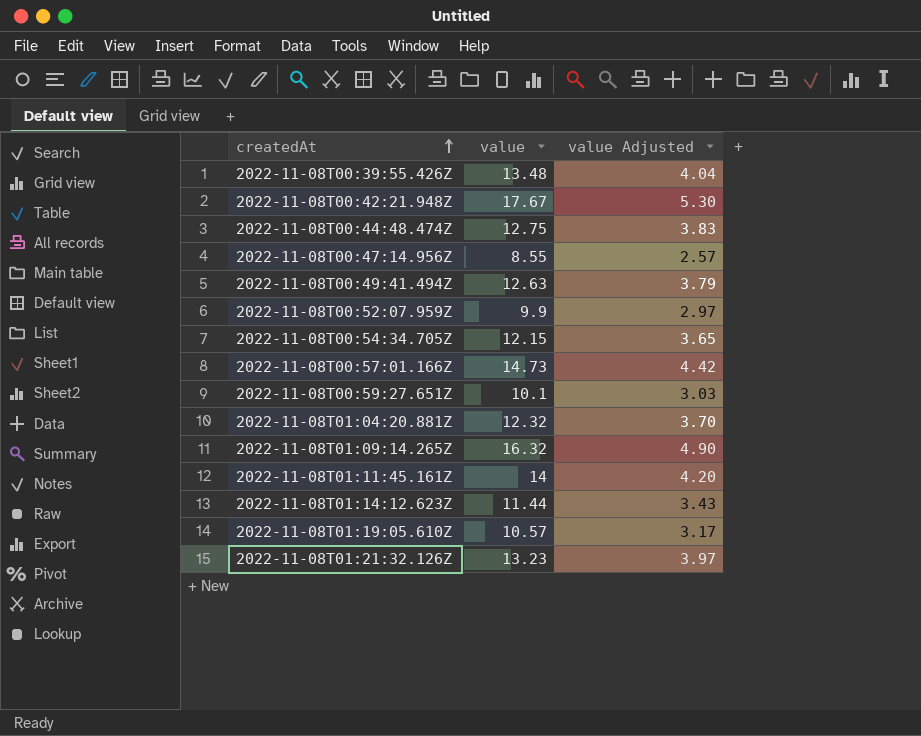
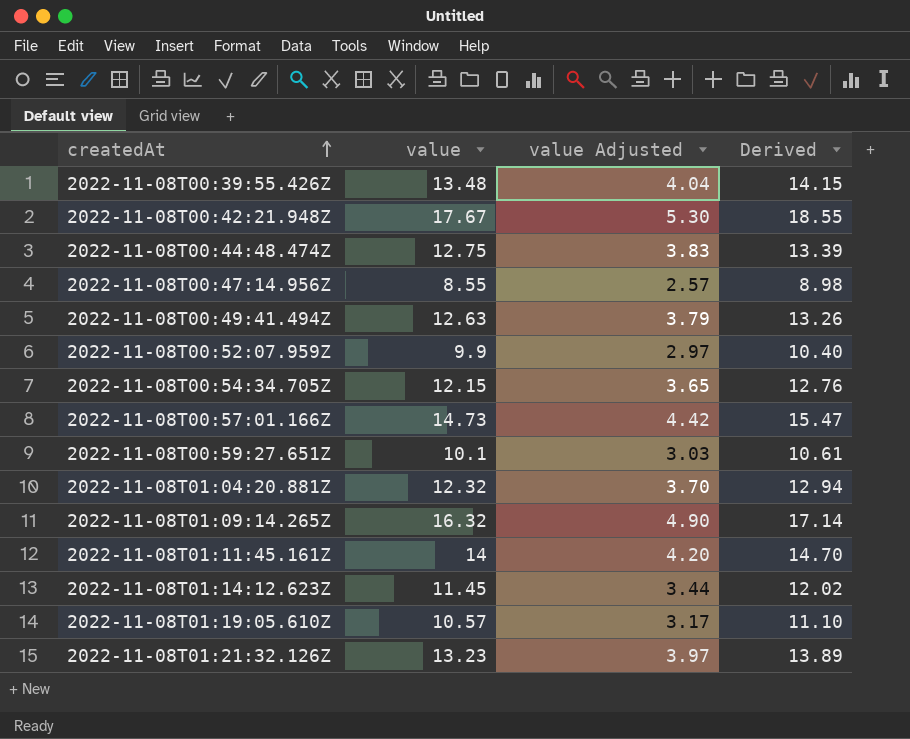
column Derived | formula: none -> [value] * 1.05
2022-11-08T01:14:12.623Z | value: 11.44 -> 11.45
2022-11-08T01:14:12.623Z | value Adjusted: 3.43 -> 3.44

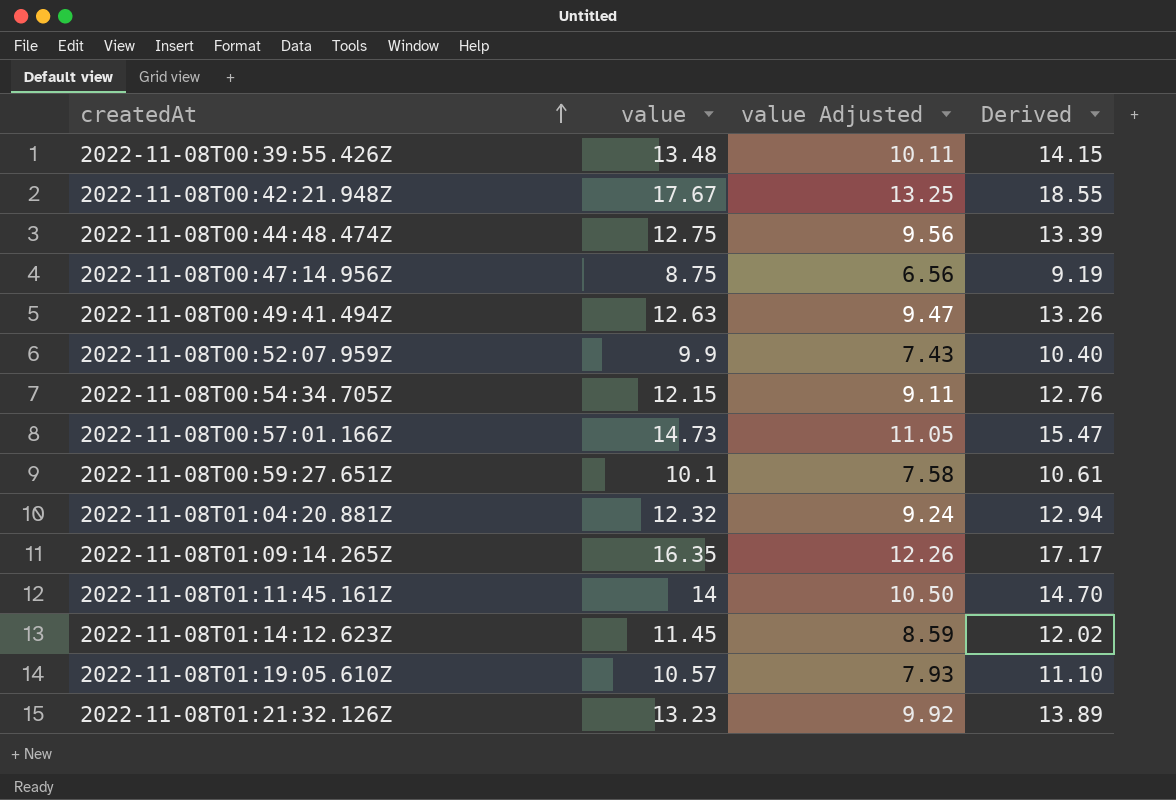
column value Adjusted | formula: [value] * 0.3 -> [value] * 0.75
2022-11-08T00:47:14.956Z | value: 8.55 -> 8.75
2022-11-08T00:47:14.956Z | Derived: 8.98 -> 9.19
2022-11-08T01:09:14.265Z | value: 16.32 -> 16.35
2022-11-08T01:09:14.265Z | Derived: 17.14 -> 17.17

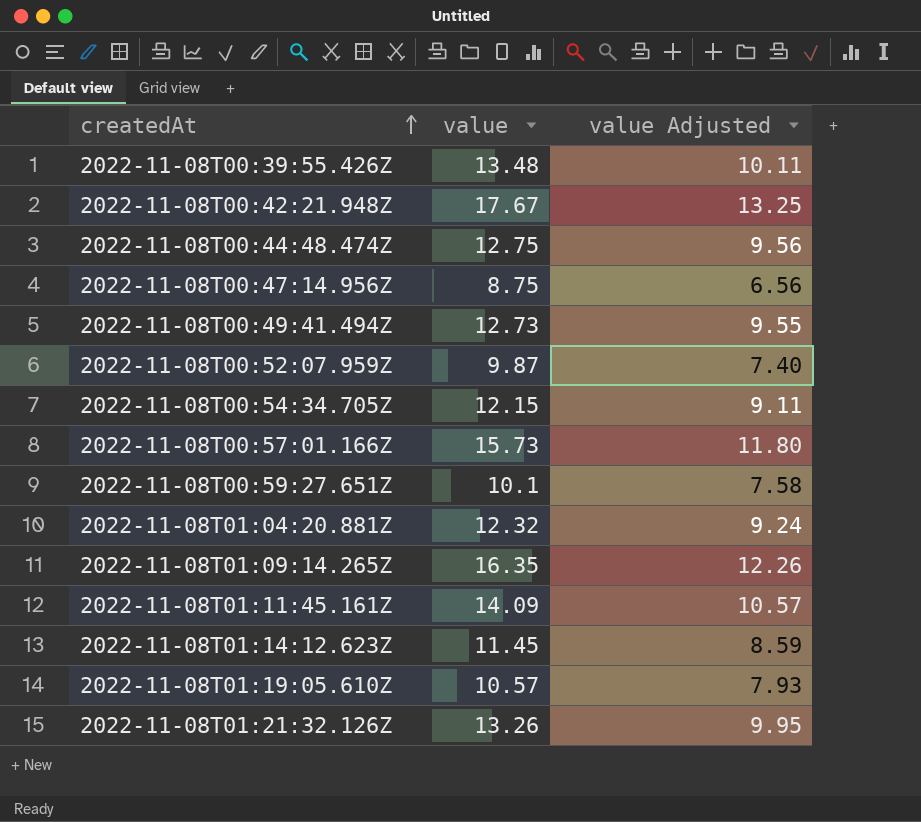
column Derived | formula: [value] * 1.05 -> none
2022-11-08T00:49:41.494Z | value: 12.63 -> 12.73
2022-11-08T00:49:41.494Z | value Adjusted: 9.47 -> 9.55
2022-11-08T00:52:07.959Z | value: 9.9 -> 9.87
2022-11-08T00:52:07.959Z | value Adjusted: 7.43 -> 7.40
2022-11-08T00:57:01.166Z | value: 14.73 -> 15.73
2022-11-08T00:57:01.166Z | value Adjusted: 11.05 -> 11.80
2022-11-08T01:11:45.161Z | value: 14 -> 14.09
2022-11-08T01:11:45.161Z | value Adjusted: 10.50 -> 10.57
2022-11-08T01:21:32.126Z | value: 13.23 -> 13.26
2022-11-08T01:21:32.126Z | value Adjusted: 9.92 -> 9.95

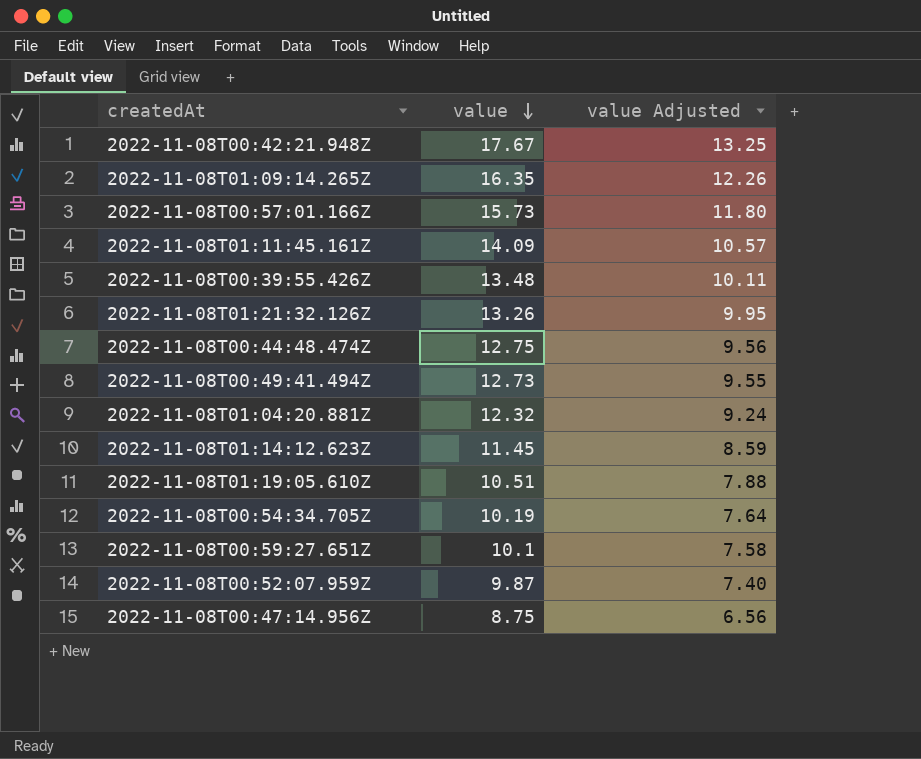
row order: createdAt ascending -> value descending
2022-11-08T01:19:05.610Z | value: 10.57 -> 10.51
2022-11-08T01:19:05.610Z | value Adjusted: 7.93 -> 7.88
2022-11-08T00:54:34.705Z | value: 12.15 -> 10.19
2022-11-08T00:54:34.705Z | value Adjusted: 9.11 -> 7.64

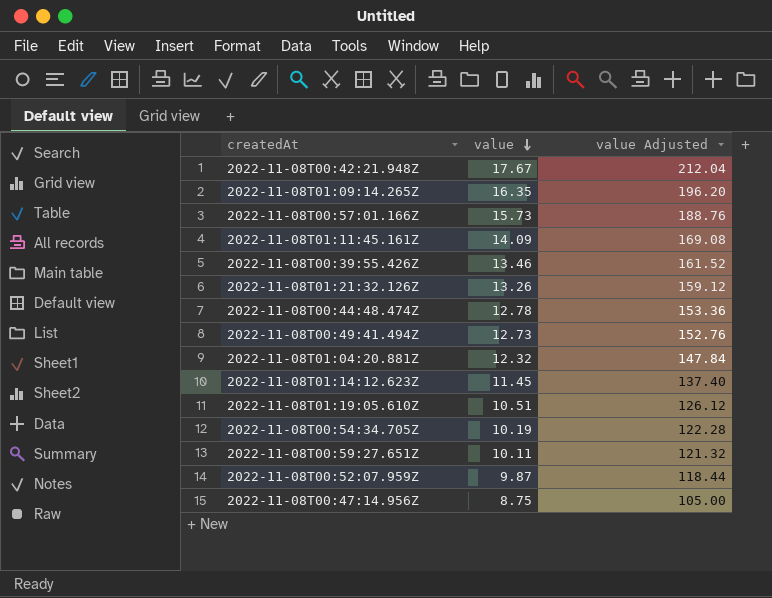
column value Adjusted | formula: [value] * 0.75 -> [value] * 12
2022-11-08T00:39:55.426Z | value: 13.48 -> 13.46
2022-11-08T00:44:48.474Z | value: 12.75 -> 12.78
2022-11-08T00:59:27.651Z | value: 10.1 -> 10.11

